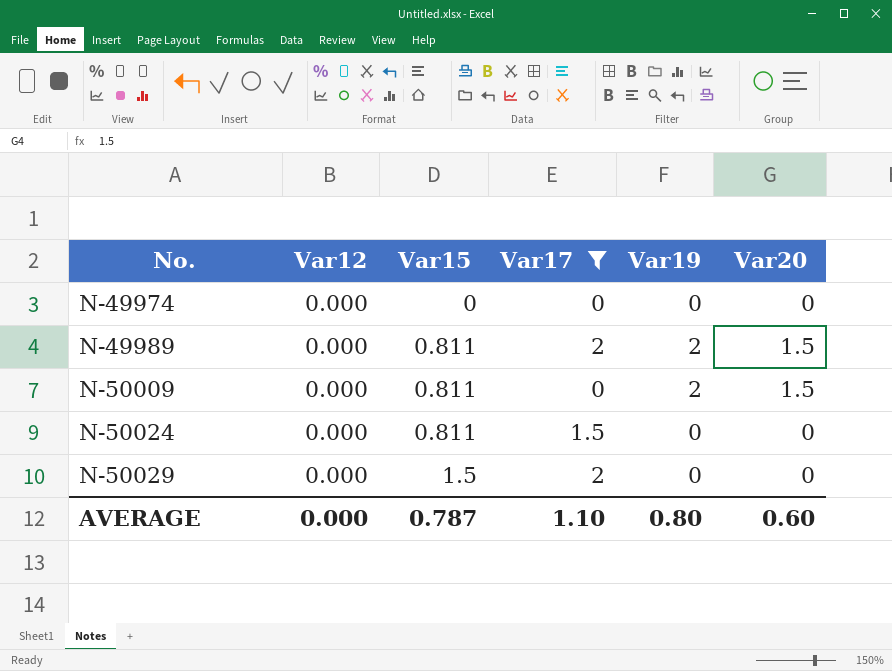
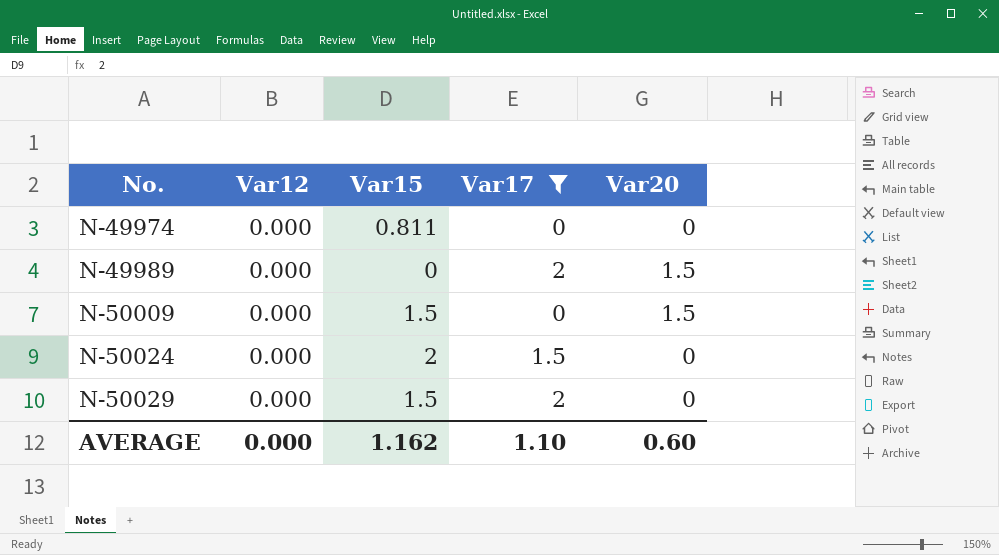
column Var19 | position: 5 -> none
N-49974 | Var15: 0 -> 0.811
N-49989 | Var15: 0.811 -> 0
N-50009 | Var15: 0.811 -> 1.5
N-50024 | Var15: 0.811 -> 2
AVERAGE | Var15: 0.787 -> 1.162

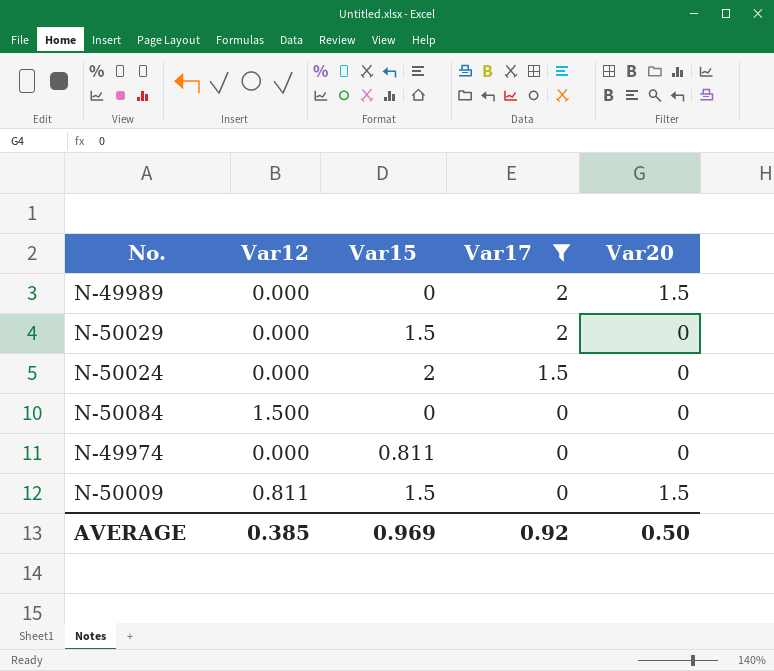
row order: No. ascending -> Var17 descending
row N-50084: none -> 1.500 | 0 | 0 | 0
N-50009 | Var12: 0.000 -> 0.811
AVERAGE | Var12: 0.000 -> 0.385
AVERAGE | Var15: 1.162 -> 0.969
AVERAGE | Var17: 1.10 -> 0.92
AVERAGE | Var20: 0.60 -> 0.50

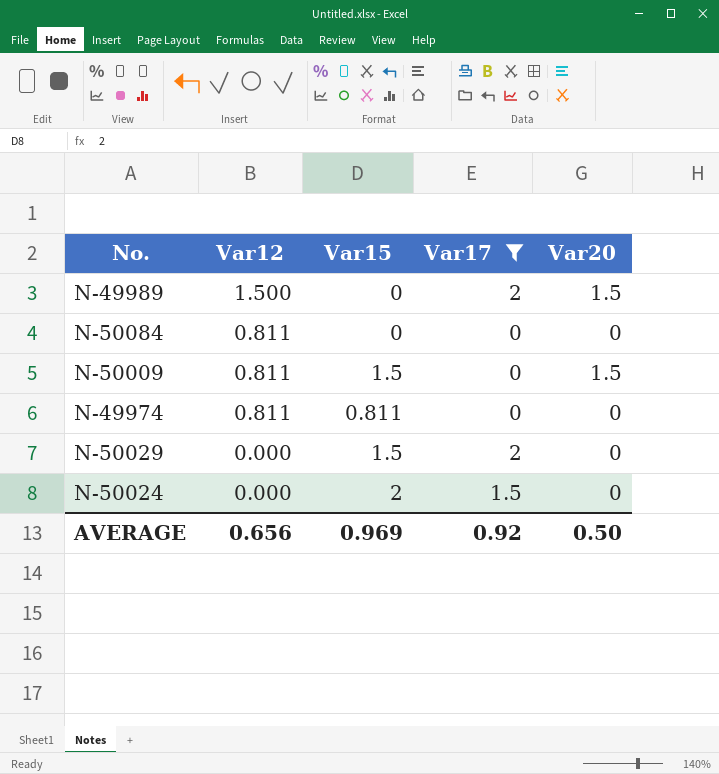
row order: Var17 descending -> Var12 descending
N-49989 | Var12: 0.000 -> 1.500
N-50084 | Var12: 1.500 -> 0.811
N-49974 | Var12: 0.000 -> 0.811
AVERAGE | Var12: 0.385 -> 0.656

